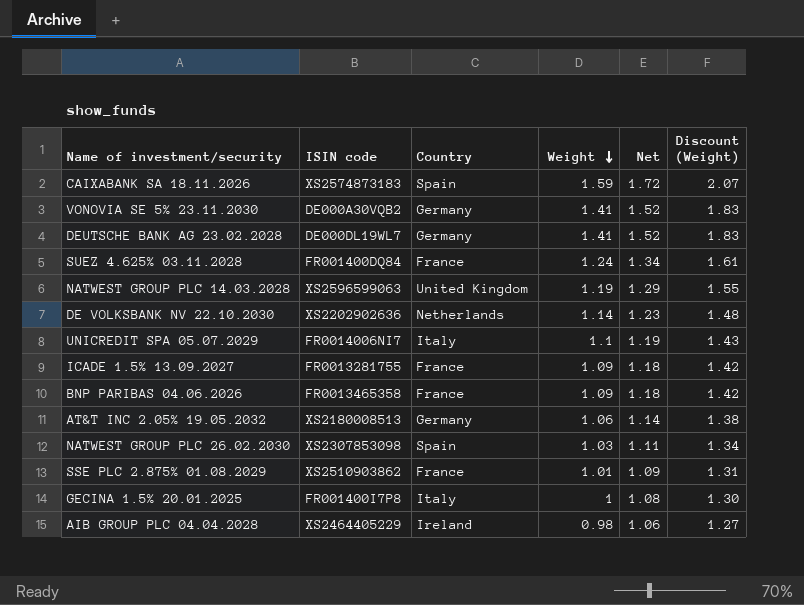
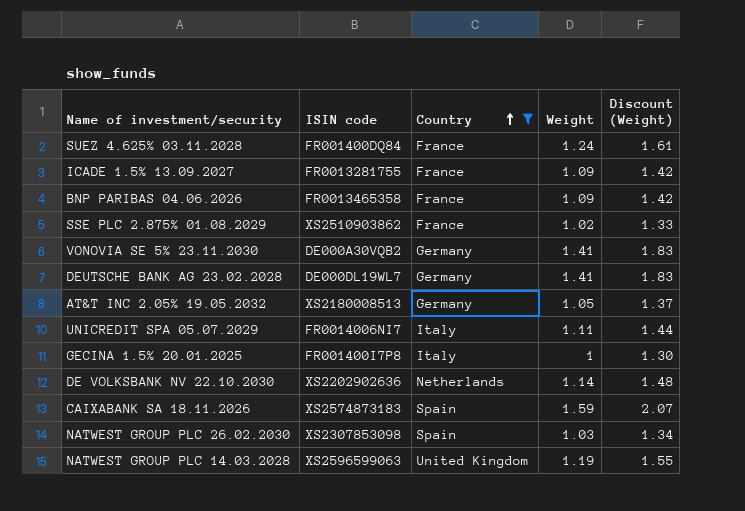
filter: none -> Country != Ireland
row order: Weight descending -> Country ascending
column Net | formula: [Weight] * 1.08 -> none
SSE PLC 2.875% 01.08.2029 | Weight: 1.01 -> 1.02
SSE PLC 2.875% 01.08.2029 | Discount (Weight): 1.31 -> 1.33
AT&T INC 2.05% 19.05.2032 | Weight: 1.06 -> 1.05
AT&T INC 2.05% 19.05.2032 | Discount (Weight): 1.38 -> 1.37
UNICREDIT SPA 05.07.2029 | Weight: 1.1 -> 1.11
UNICREDIT SPA 05.07.2029 | Discount (Weight): 1.43 -> 1.44

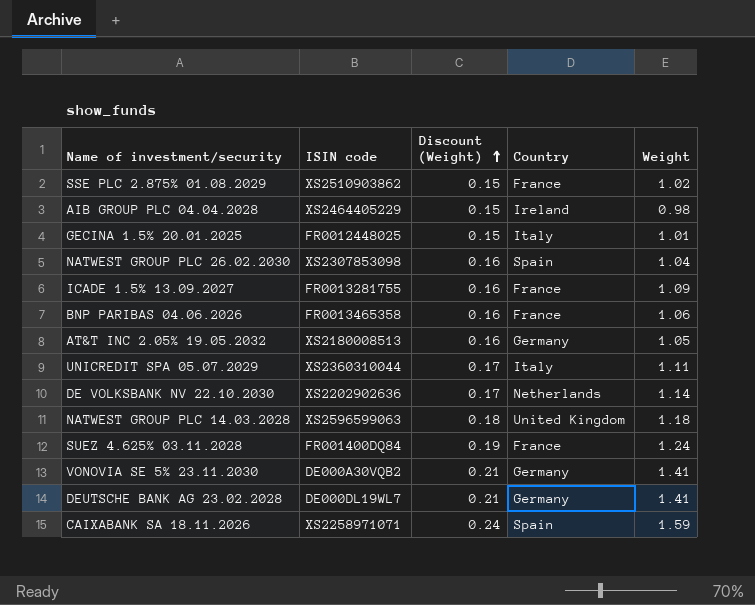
filter: Country != Ireland -> none
row order: Country ascending -> Discount (Weight) ascending
column Discount (Weight) | formula: [Weight] * 1.3 -> [Weight] * 0.15
column Discount (Weight) | position: 5 -> 3
GECINA 1.5% 20.01.2025 | ISIN code: FR001400I7P8 -> FR0012448025
GECINA 1.5% 20.01.2025 | Weight: 1 -> 1.01
NATWEST GROUP PLC 26.02.2030 | Weight: 1.03 -> 1.04
BNP PARIBAS 04.06.2026 | Weight: 1.09 -> 1.06
UNICREDIT SPA 05.07.2029 | ISIN code: FR0014006NI7 -> XS2360310044
NATWEST GROUP PLC 14.03.2028 | Weight: 1.19 -> 1.18
CAIXABANK SA 18.11.2026 | ISIN code: XS2574873183 -> XS2258971071

